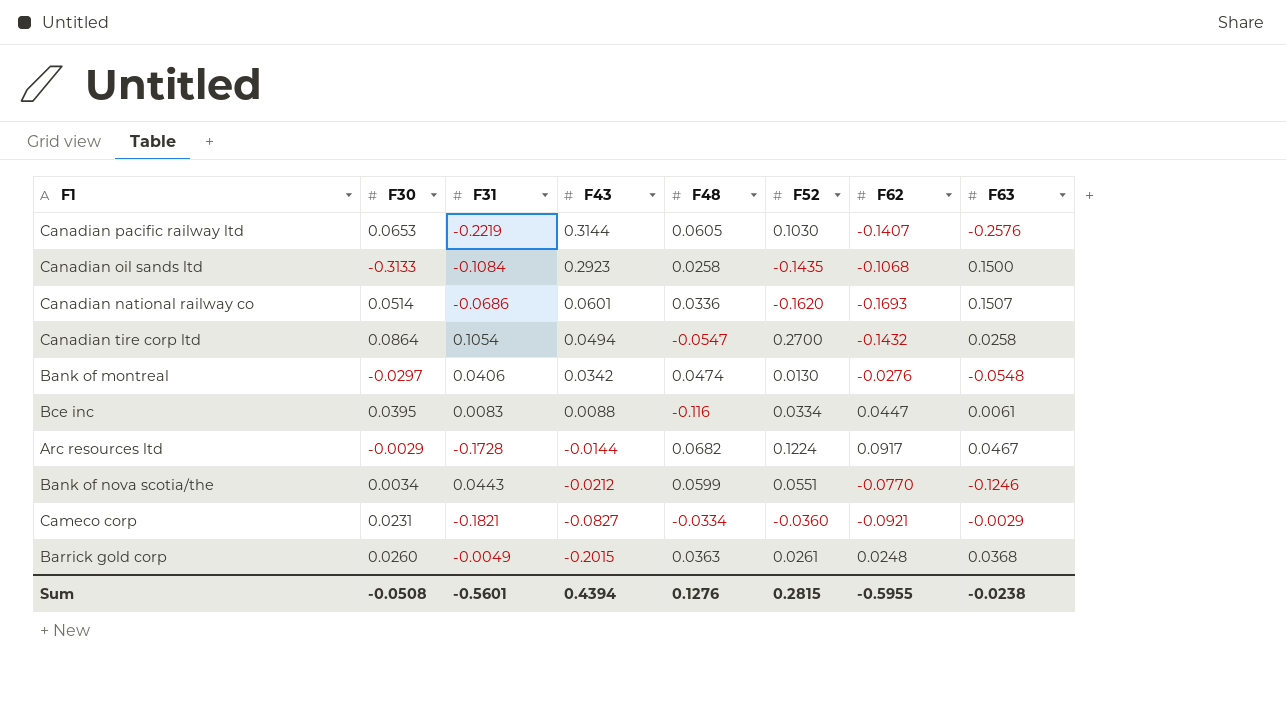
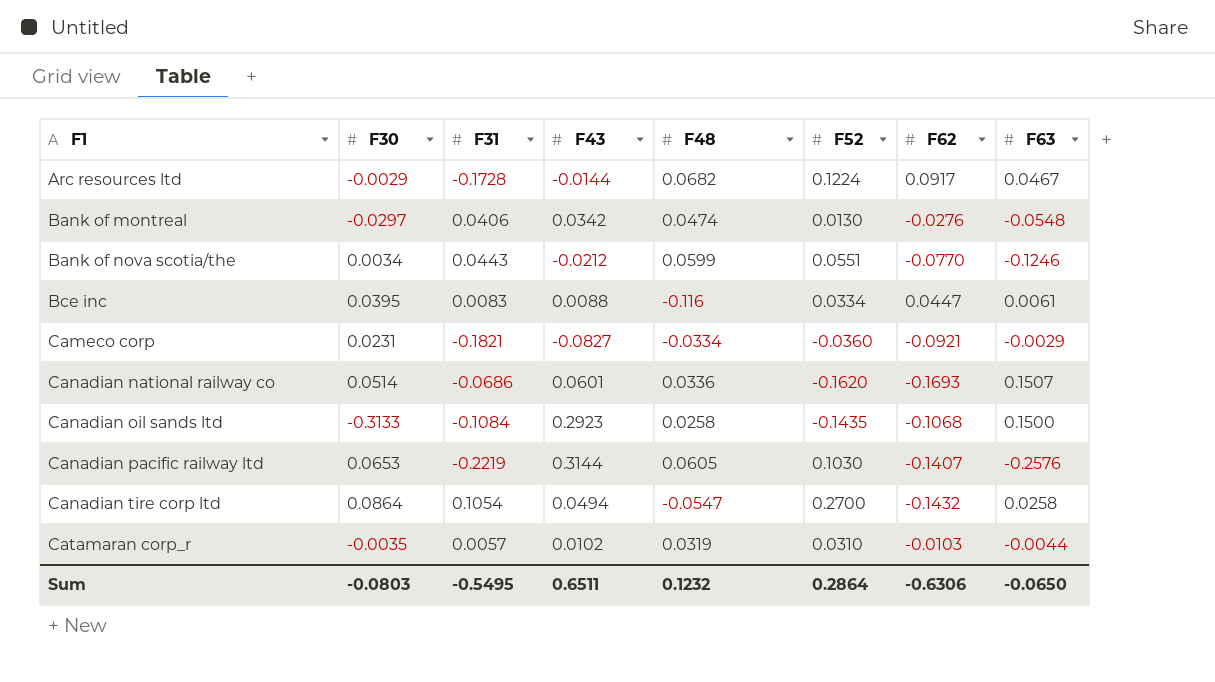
row order: F43 descending -> F1 ascending
row Barrick gold corp: 0.0260 | -0.0049 | -0.2015 | 0.0363 | 0.0261 | 0.0248 | 0.0368 -> none
row Catamaran corp_r: none -> -0.0035 | 0.0057 | 0.0102 | 0.0319 | 0.0310 | -0.0103 | -0.0044
Sum | F30: -0.0508 -> -0.0803
Sum | F31: -0.5601 -> -0.5495
Sum | F43: 0.4394 -> 0.6511
Sum | F48: 0.1276 -> 0.1232
Sum | F52: 0.2815 -> 0.2864
Sum | F62: -0.5955 -> -0.6306
Sum | F63: -0.0238 -> -0.0650

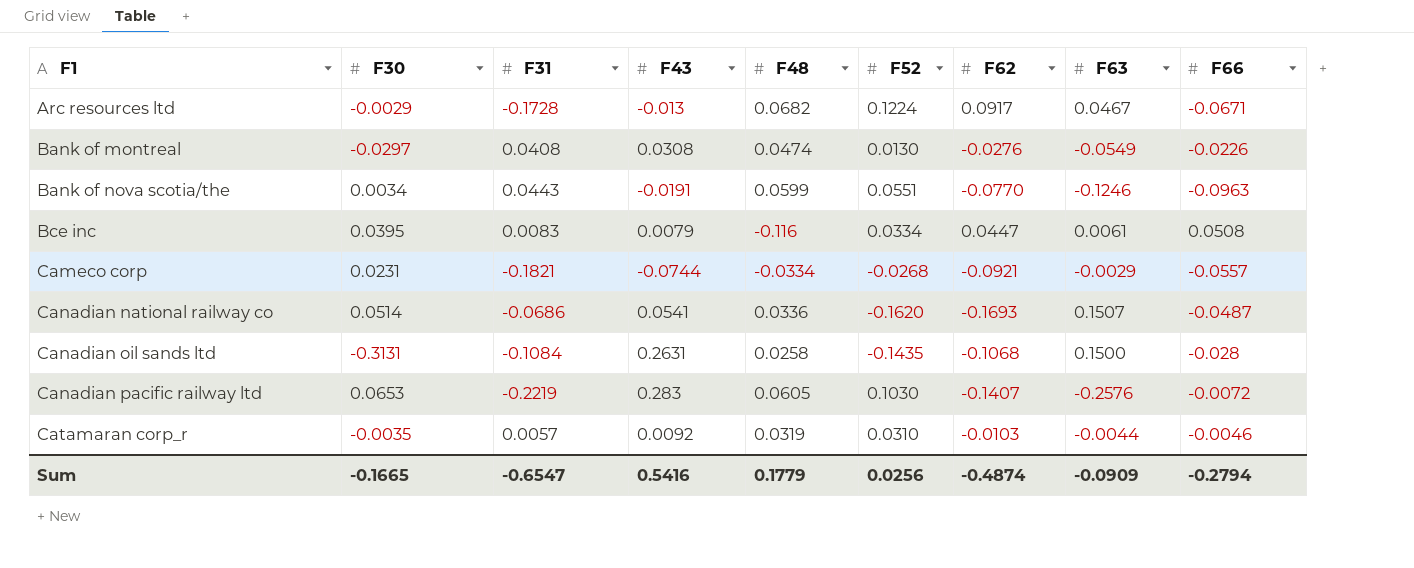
column F66 | position: none -> 9
row Canadian tire corp ltd: 0.0864 | 0.1054 | 0.0494 | -0.0547 | 0.2700 | -0.1432 | 0.0258 -> none
Arc resources ltd | F43: -0.0144 -> -0.013
Bank of montreal | F31: 0.0406 -> 0.0408
Bank of montreal | F43: 0.0342 -> 0.0308
Bank of montreal | F63: -0.0548 -> -0.0549
Bank of nova scotia/the | F43: -0.0212 -> -0.0191
Bce inc | F43: 0.0088 -> 0.0079
Cameco corp | F43: -0.0827 -> -0.0744
Cameco corp | F52: -0.0360 -> -0.0268
Canadian national railway co | F43: 0.0601 -> 0.0541
Canadian oil sands ltd | F30: -0.3133 -> -0.3131
Canadian oil sands ltd | F43: 0.2923 -> 0.2631
Canadian pacific railway ltd | F43: 0.3144 -> 0.283
Catamaran corp_r | F43: 0.0102 -> 0.0092
Sum | F30: -0.0803 -> -0.1665
Sum | F31: -0.5495 -> -0.6547
Sum | F43: 0.6511 -> 0.5416
Sum | F48: 0.1232 -> 0.1779
Sum | F52: 0.2864 -> 0.0256
Sum | F62: -0.6306 -> -0.4874
Sum | F63: -0.0650 -> -0.0909

